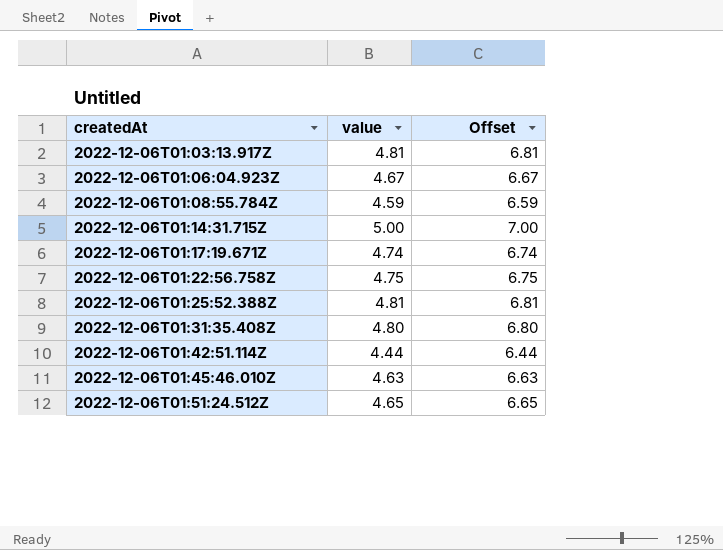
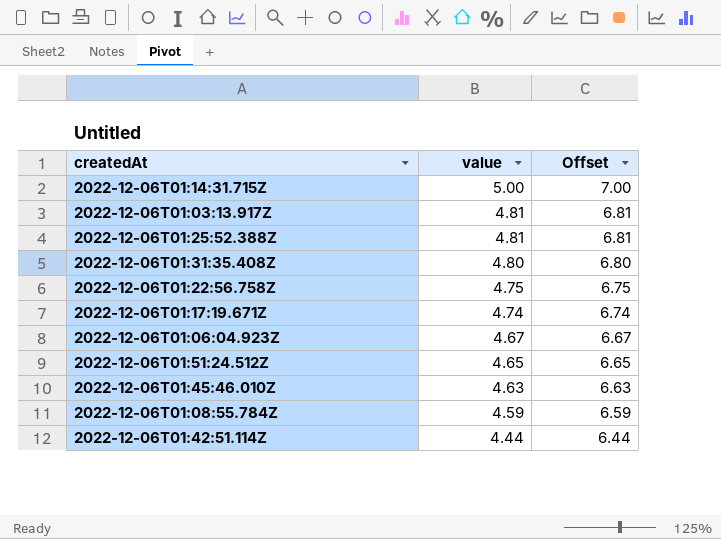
row order: createdAt ascending -> value descending

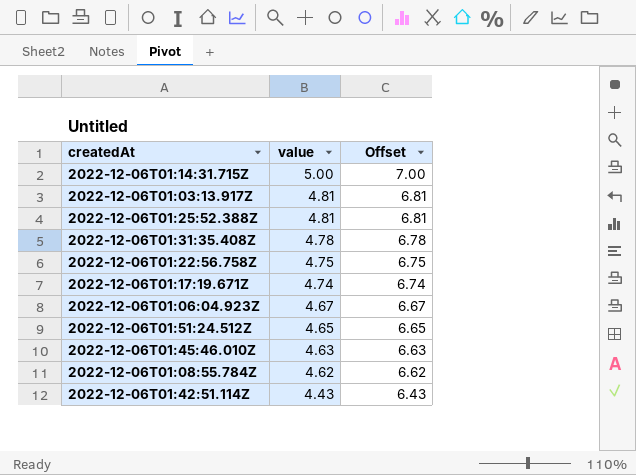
2022-12-06T01:31:35.408Z | value: 4.80 -> 4.78
2022-12-06T01:31:35.408Z | Offset: 6.80 -> 6.78
2022-12-06T01:08:55.784Z | value: 4.59 -> 4.62
2022-12-06T01:08:55.784Z | Offset: 6.59 -> 6.62
2022-12-06T01:42:51.114Z | value: 4.44 -> 4.43
2022-12-06T01:42:51.114Z | Offset: 6.44 -> 6.43

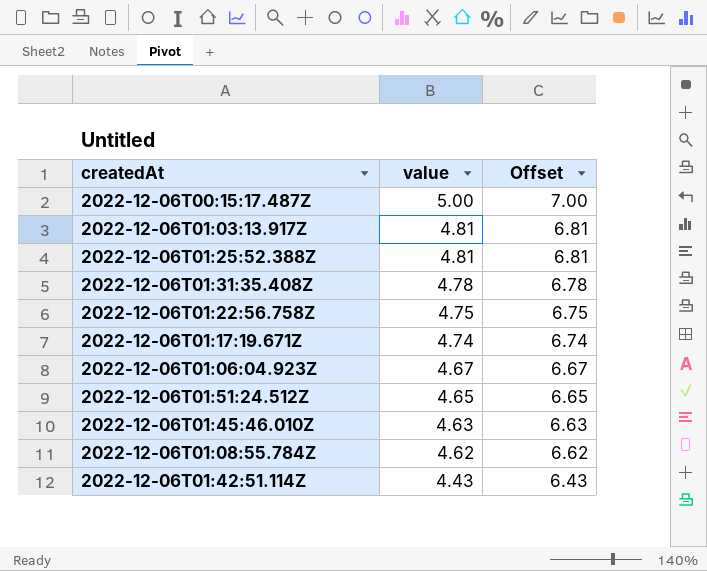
row 2022-12-06T01:14:31.715Z: 5.00 | 7.00 -> none
row 2022-12-06T00:15:17.487Z: none -> 5.00 | 7.00

